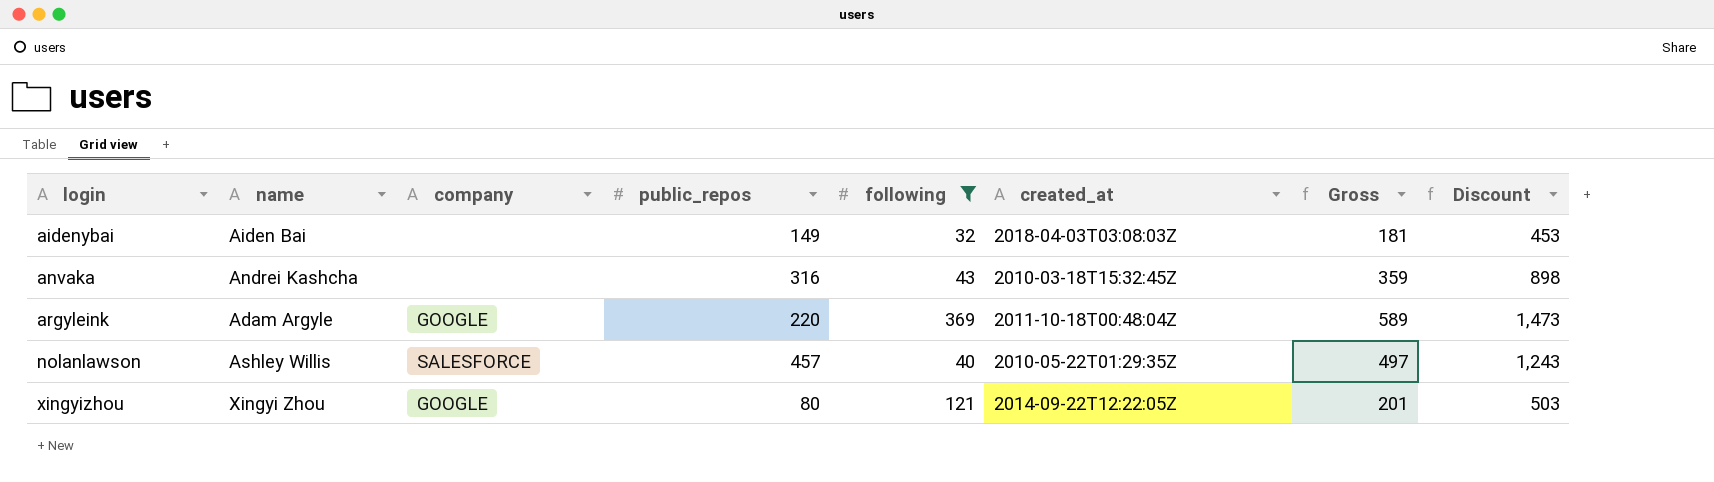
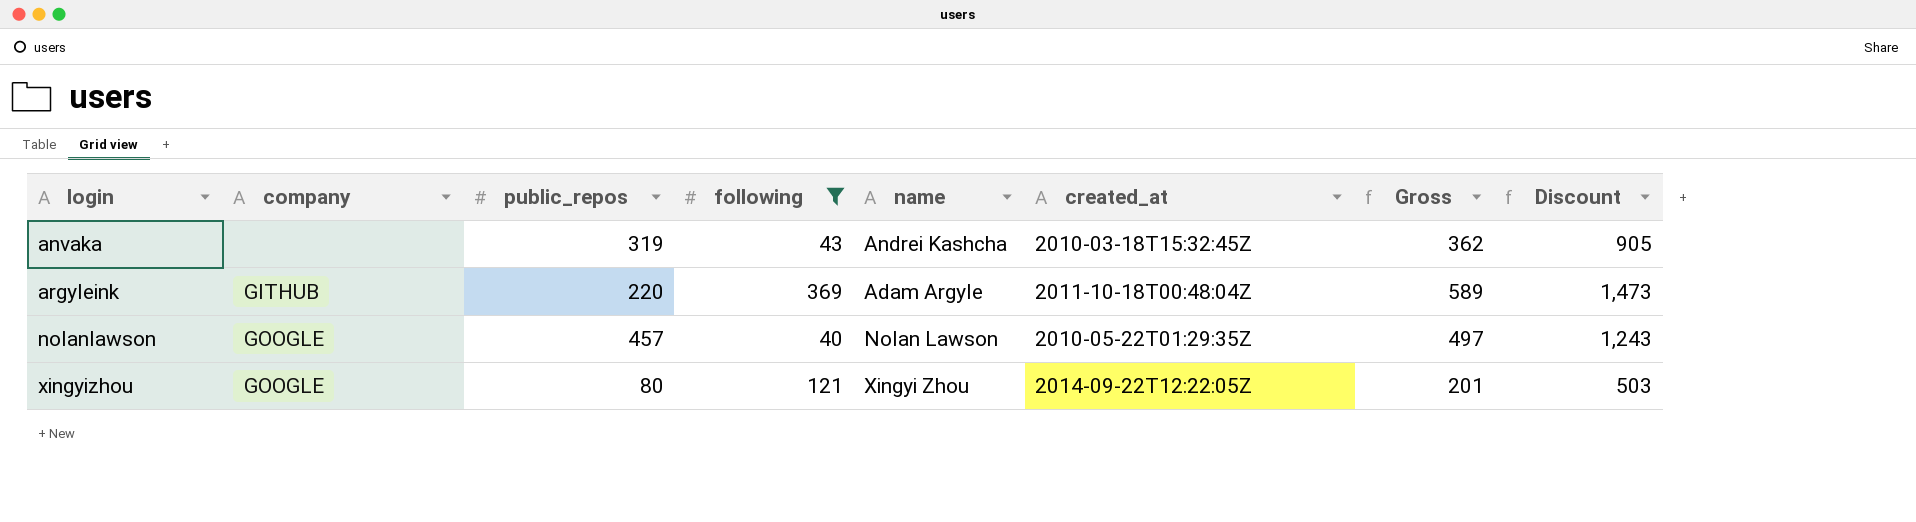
column name | position: 2 -> 5
row aidenybai: Aiden Bai | none | 149 | 32 | 2018-04-03T03:08:03Z | 181 | 453 -> none
anvaka | public_repos: 316 -> 319
anvaka | Gross: 359 -> 362
anvaka | Discount: 898 -> 905
argyleink | company: GOOGLE -> GITHUB
nolanlawson | company: SALESFORCE -> GOOGLE
nolanlawson | name: Ashley Willis -> Nolan Lawson

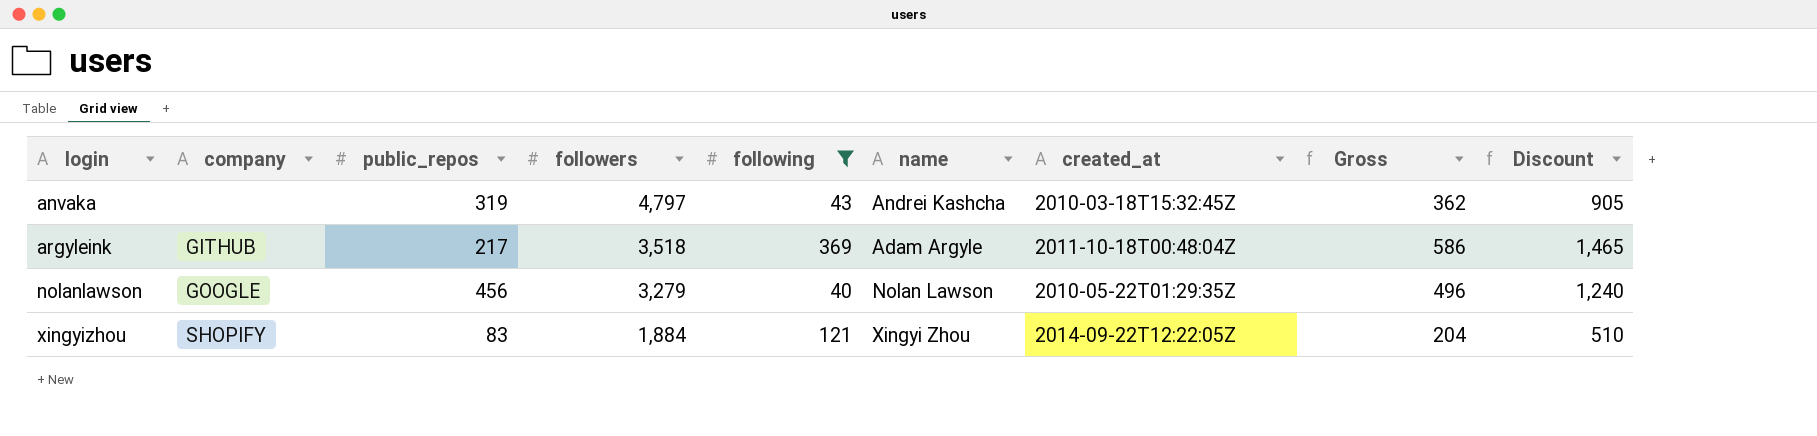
column followers | position: none -> 4
argyleink | public_repos: 220 -> 217
argyleink | Gross: 589 -> 586
argyleink | Discount: 1,473 -> 1,465
nolanlawson | public_repos: 457 -> 456
nolanlawson | Gross: 497 -> 496
nolanlawson | Discount: 1,243 -> 1,240
xingyizhou | company: GOOGLE -> SHOPIFY
xingyizhou | public_repos: 80 -> 83
xingyizhou | Gross: 201 -> 204
xingyizhou | Discount: 503 -> 510

